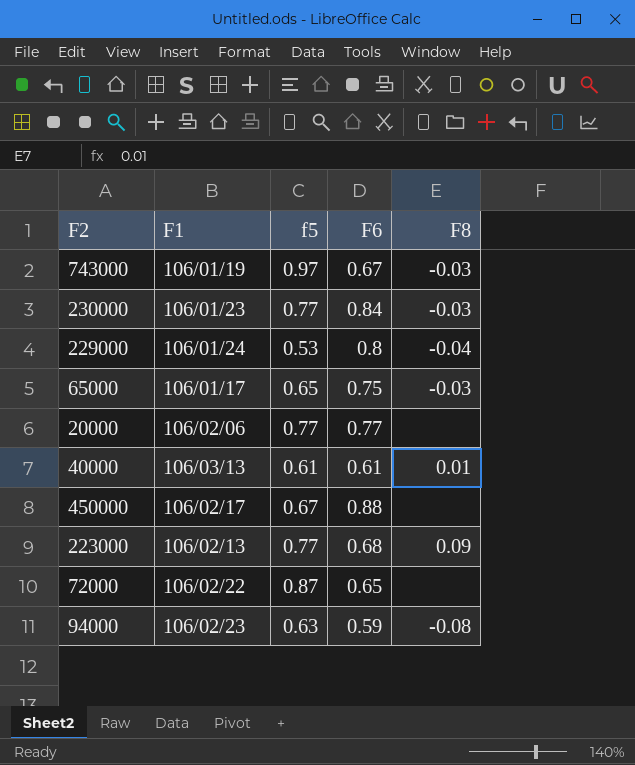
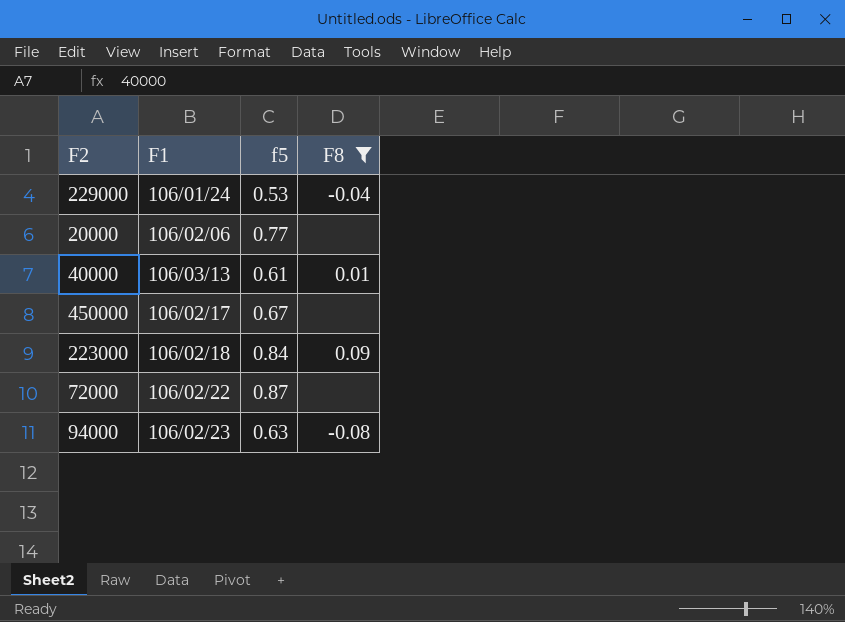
filter: none -> F8 != -0.03
column F6 | position: 4 -> none
223000 | F1: 106/02/13 -> 106/02/18
223000 | f5: 0.77 -> 0.84

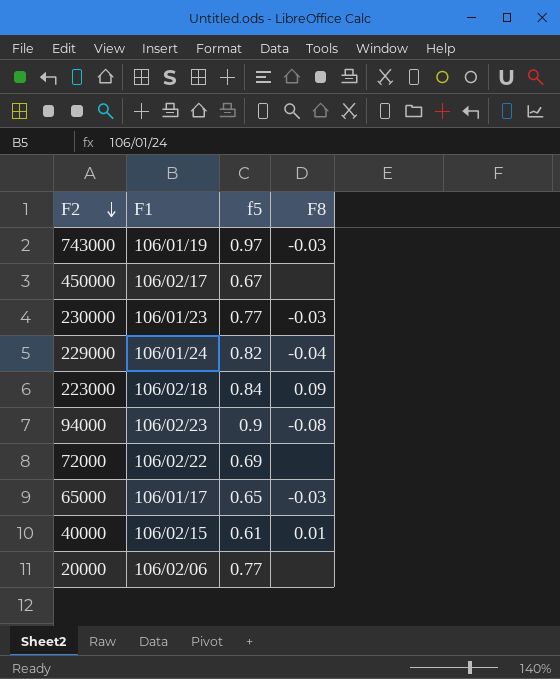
filter: F8 != -0.03 -> none
row order: none -> F2 descending
229000 | f5: 0.53 -> 0.82
94000 | f5: 0.63 -> 0.9
72000 | f5: 0.87 -> 0.69
40000 | F1: 106/03/13 -> 106/02/15

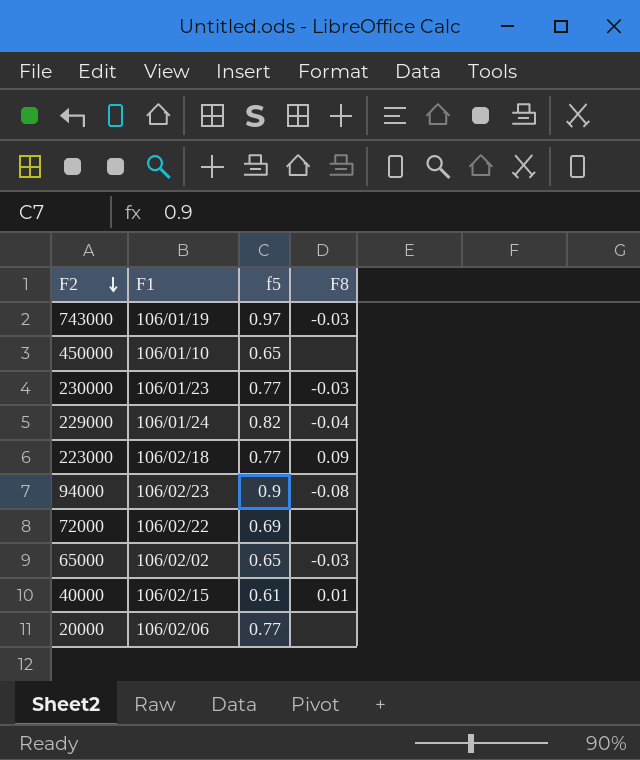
450000 | F1: 106/02/17 -> 106/01/10
450000 | f5: 0.67 -> 0.65
223000 | f5: 0.84 -> 0.77
65000 | F1: 106/01/17 -> 106/02/02

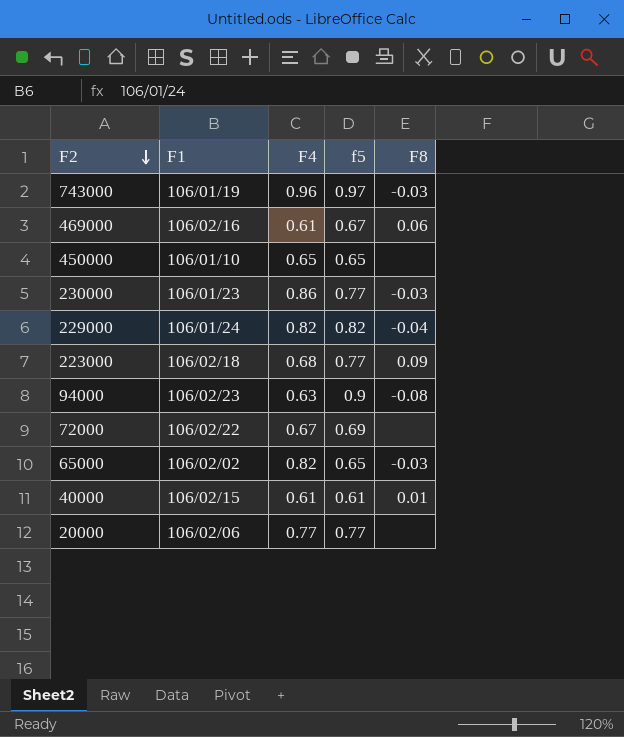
column F4 | position: none -> 3
row 469000: none -> 106/02/16 | 0.61 | 0.67 | 0.06

